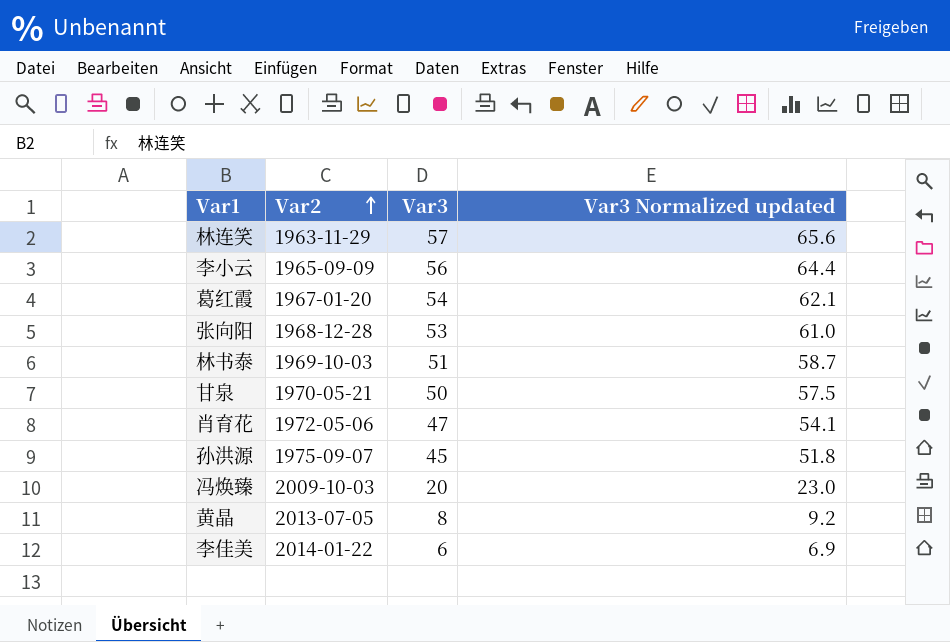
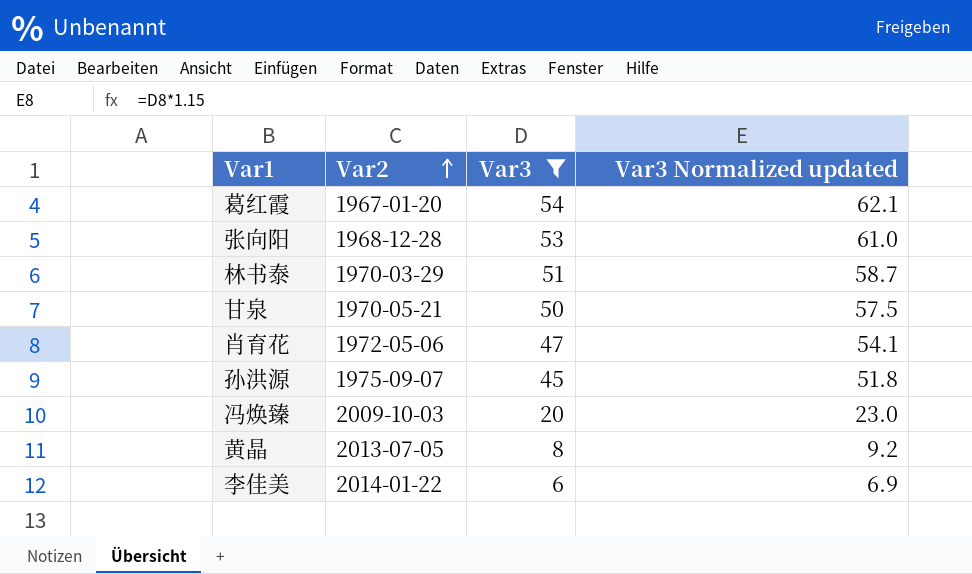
filter: none -> Var3 <= 54
林书泰 | Var2: 1969-10-03 -> 1970-03-29

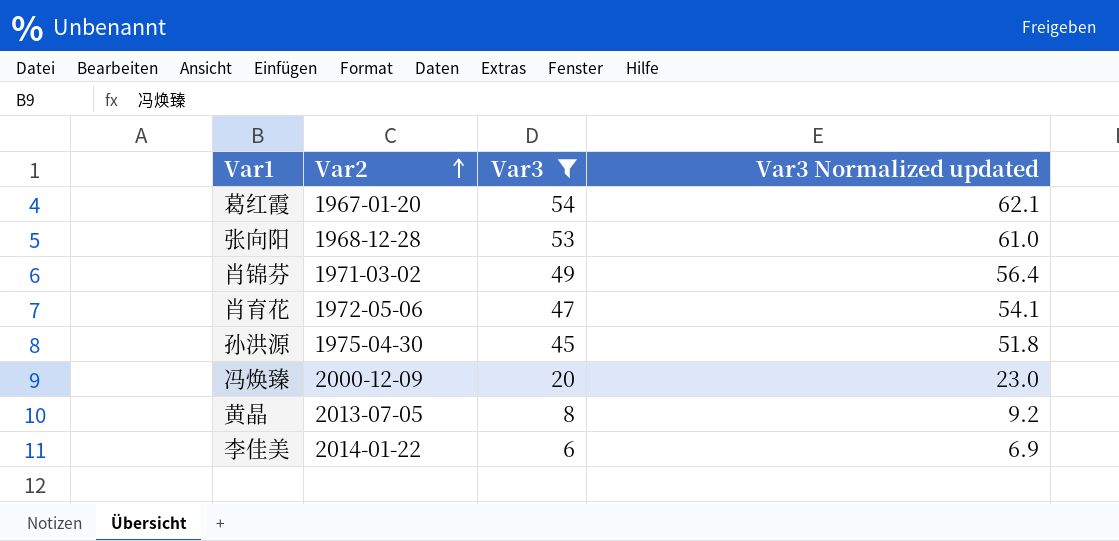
row 林书泰: 1970-03-29 | 51 | 58.7 -> none
row 甘泉: 1970-05-21 | 50 | 57.5 -> none
row 肖锦芬: none -> 1971-03-02 | 49 | 56.4
孙洪源 | Var2: 1975-09-07 -> 1975-04-30
冯焕臻 | Var2: 2009-10-03 -> 2000-12-09

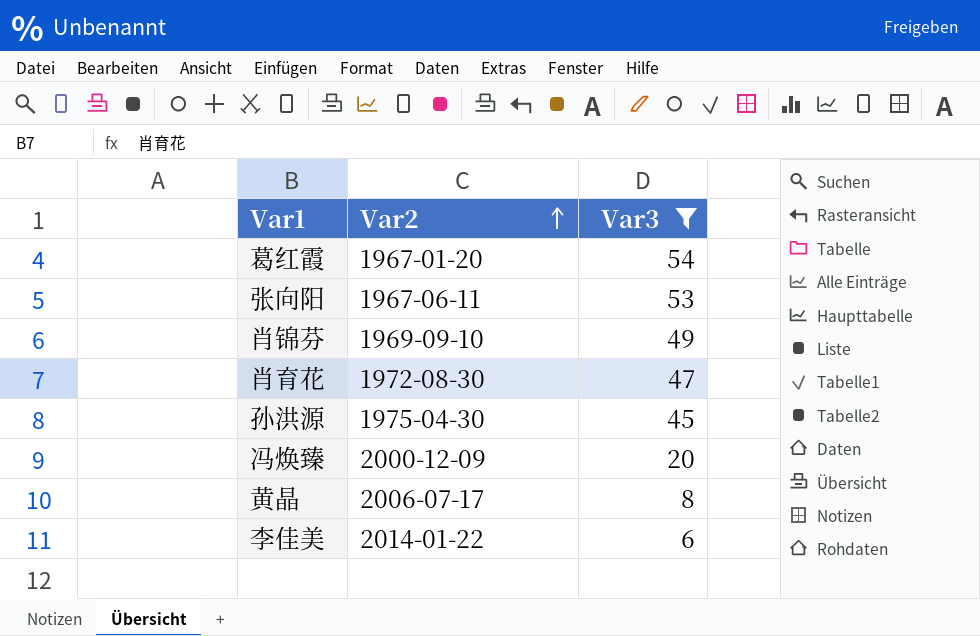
column Var3 Normalized updated | formula: [Var3] * 1.15 -> none
张向阳 | Var2: 1968-12-28 -> 1967-06-11
肖锦芬 | Var2: 1971-03-02 -> 1969-09-10
肖育花 | Var2: 1972-05-06 -> 1972-08-30
黄晶 | Var2: 2013-07-05 -> 2006-07-17

